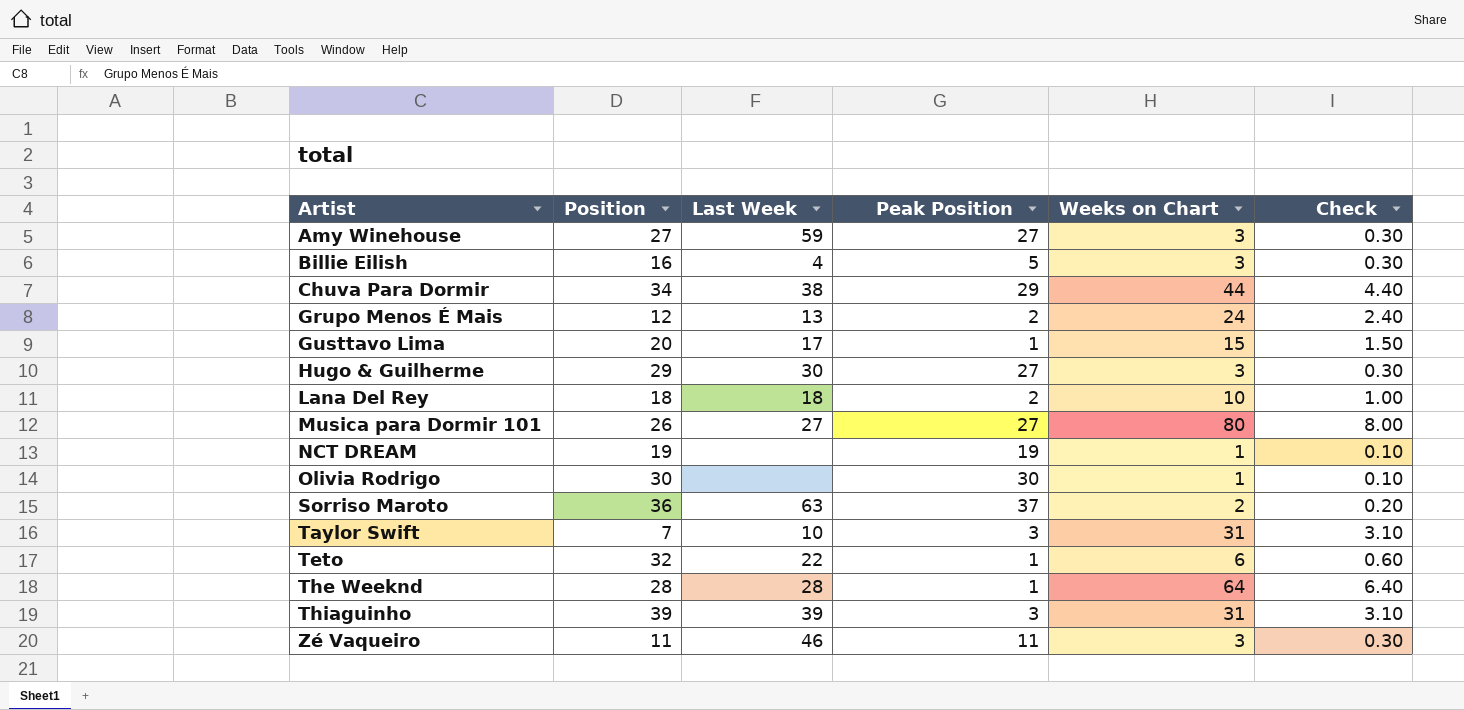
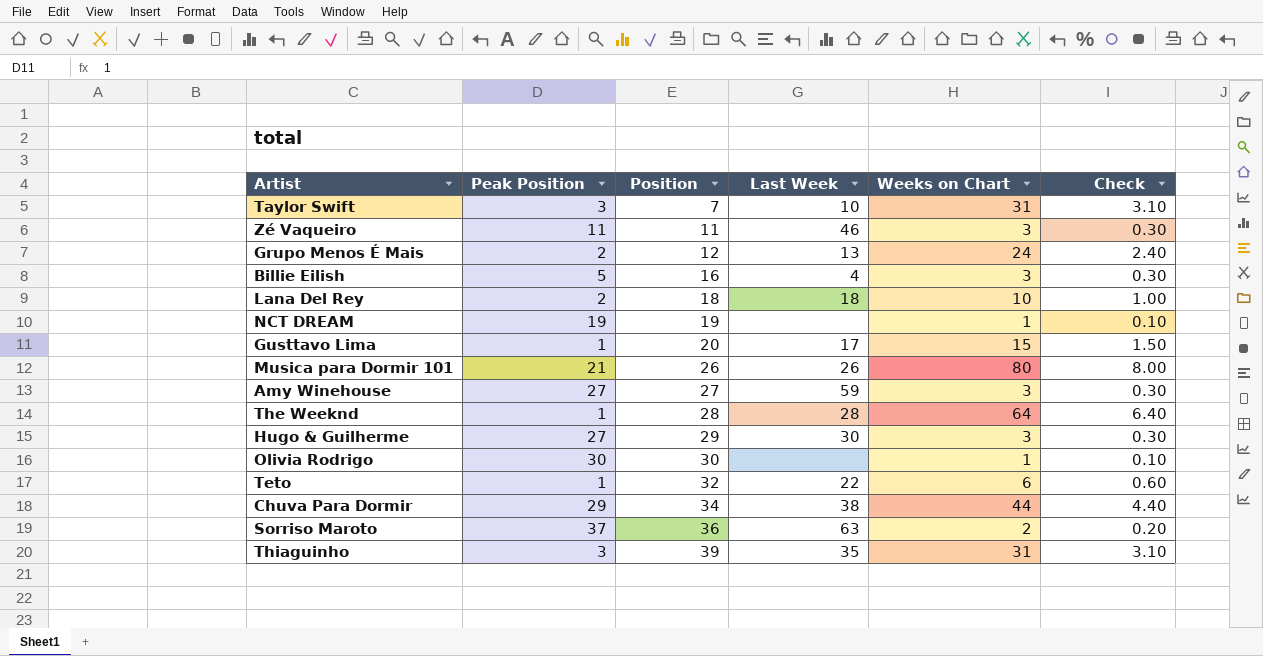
row order: Artist ascending -> Position ascending
column Peak Position | position: 4 -> 2
Musica para Dormir 101 | Peak Position: 27 -> 21
Musica para Dormir 101 | Last Week: 27 -> 26
Thiaguinho | Last Week: 39 -> 35

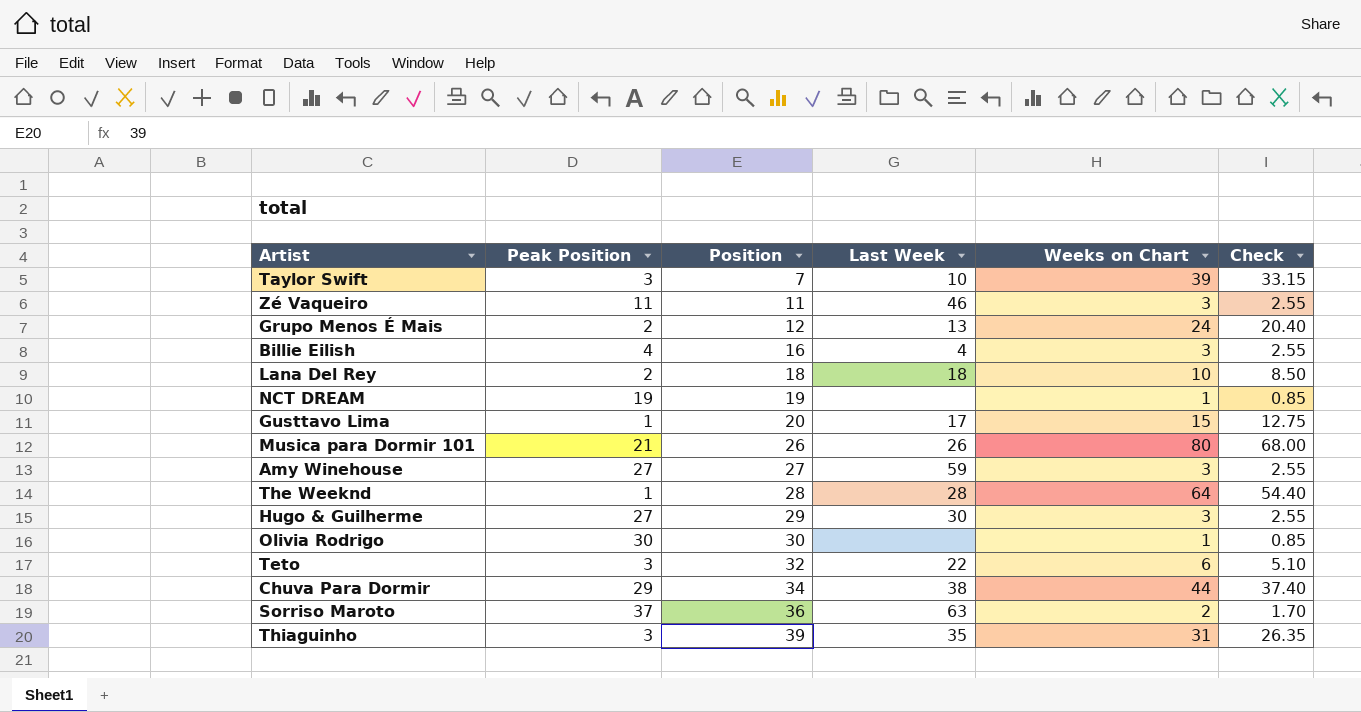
column Check | formula: [Weeks on Chart] * 0.1 -> [Weeks on Chart] * 0.85
Taylor Swift | Weeks on Chart: 31 -> 39
Billie Eilish | Peak Position: 5 -> 4
Teto | Peak Position: 1 -> 3

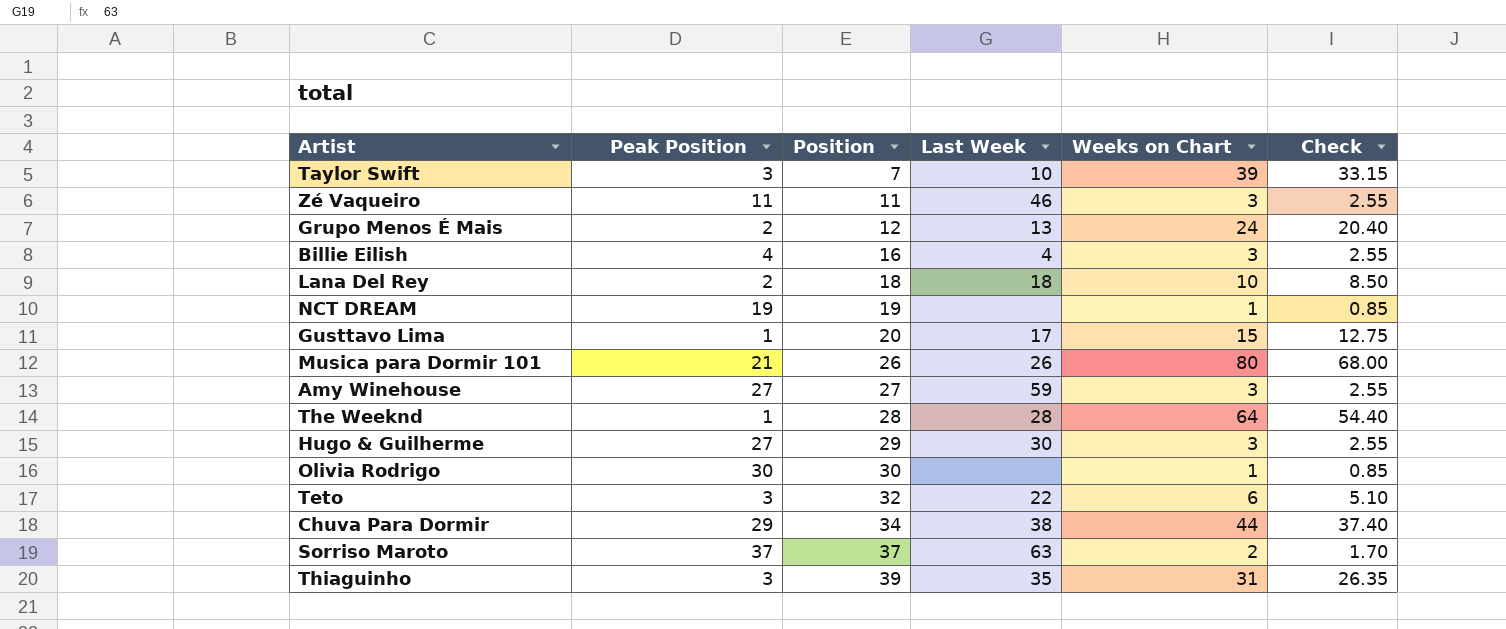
Sorriso Maroto | Position: 36 -> 37

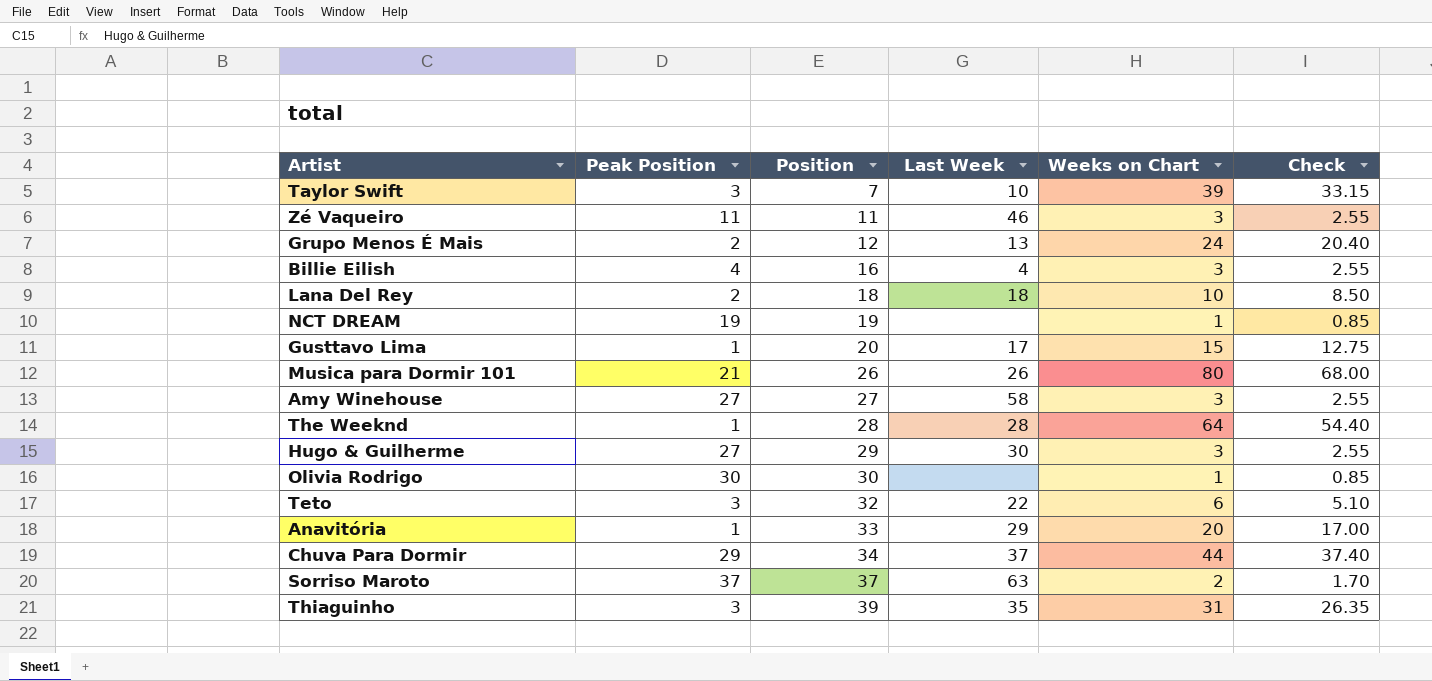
Amy Winehouse | Last Week: 59 -> 58
row Anavitória: none -> 1 | 33 | 29 | 20 | 17.00
Chuva Para Dormir | Last Week: 38 -> 37

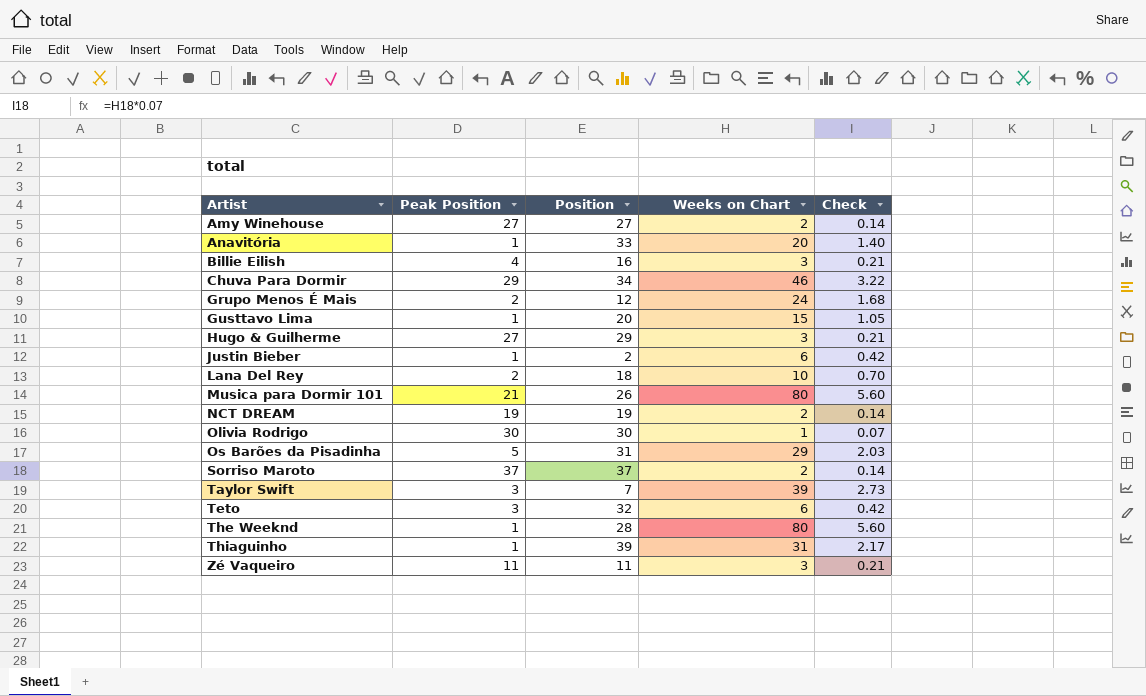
row order: Position ascending -> Artist ascending
column Last Week | position: 4 -> none
column Check | formula: [Weeks on Chart] * 0.85 -> [Weeks on Chart] * 0.07
Amy Winehouse | Weeks on Chart: 3 -> 2
Chuva Para Dormir | Weeks on Chart: 44 -> 46
row Justin Bieber: none -> 1 | 2 | 6 | 0.42
NCT DREAM | Weeks on Chart: 1 -> 2
row Os Barões da Pisadinha: none -> 5 | 31 | 29 | 2.03
The Weeknd | Weeks on Chart: 64 -> 80
Thiaguinho | Peak Position: 3 -> 1

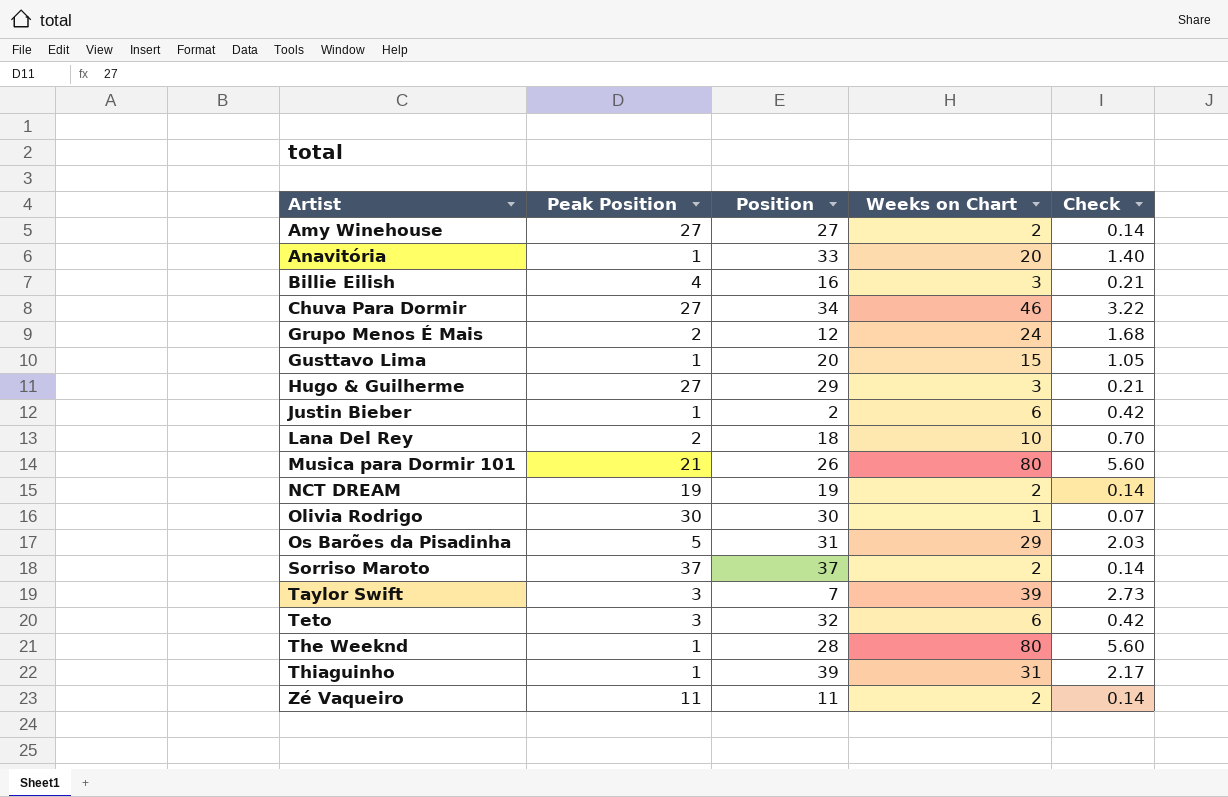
Chuva Para Dormir | Peak Position: 29 -> 27
Zé Vaqueiro | Weeks on Chart: 3 -> 2
Zé Vaqueiro | Check: 0.21 -> 0.14

